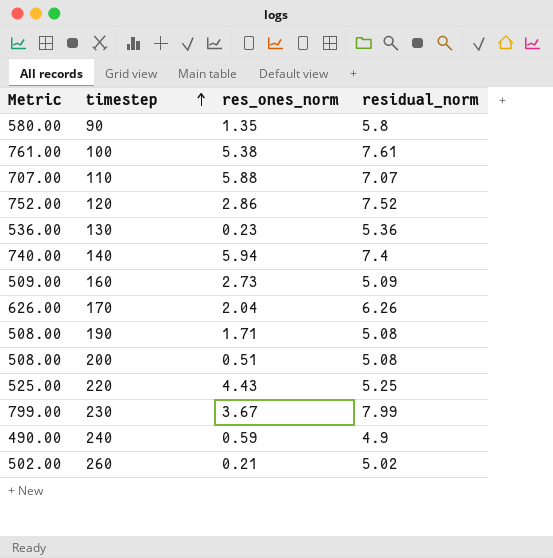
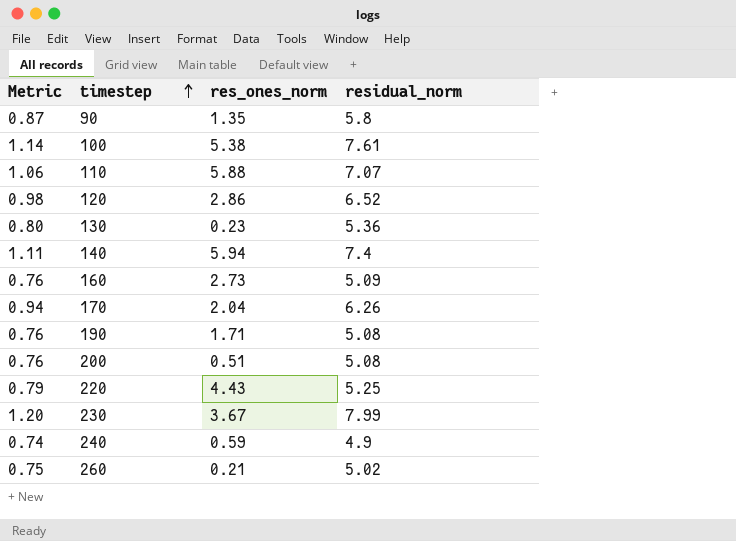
column Metric | formula: [residual_norm] * 100 -> [residual_norm] * 0.15
120 | residual_norm: 7.52 -> 6.52

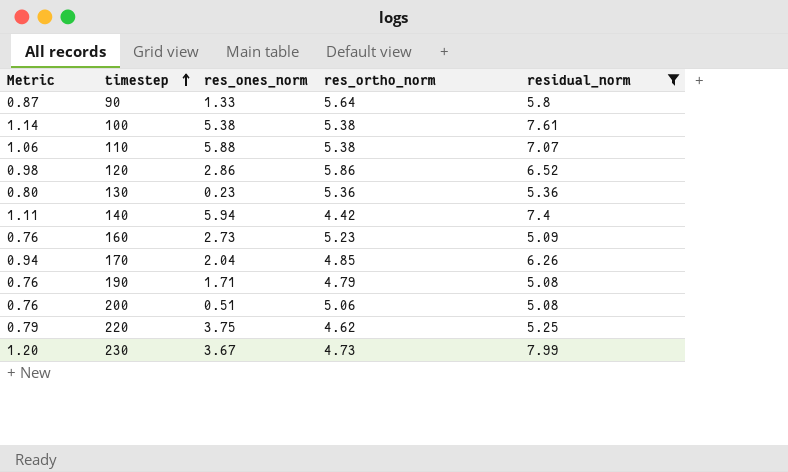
filter: none -> residual_norm >= 5.08
column res_ortho_norm | position: none -> 4
90 | res_ones_norm: 1.35 -> 1.33
220 | res_ones_norm: 4.43 -> 3.75

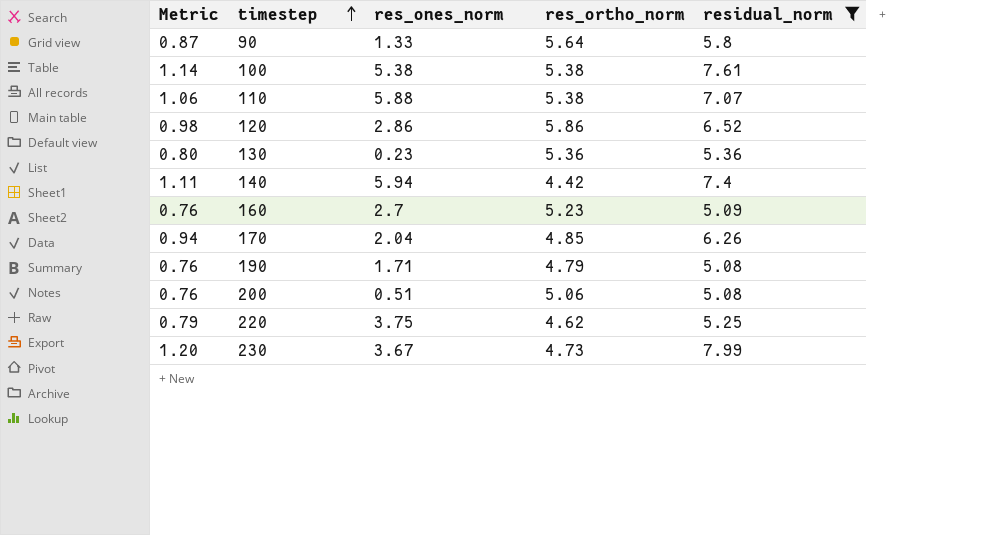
160 | res_ones_norm: 2.73 -> 2.7

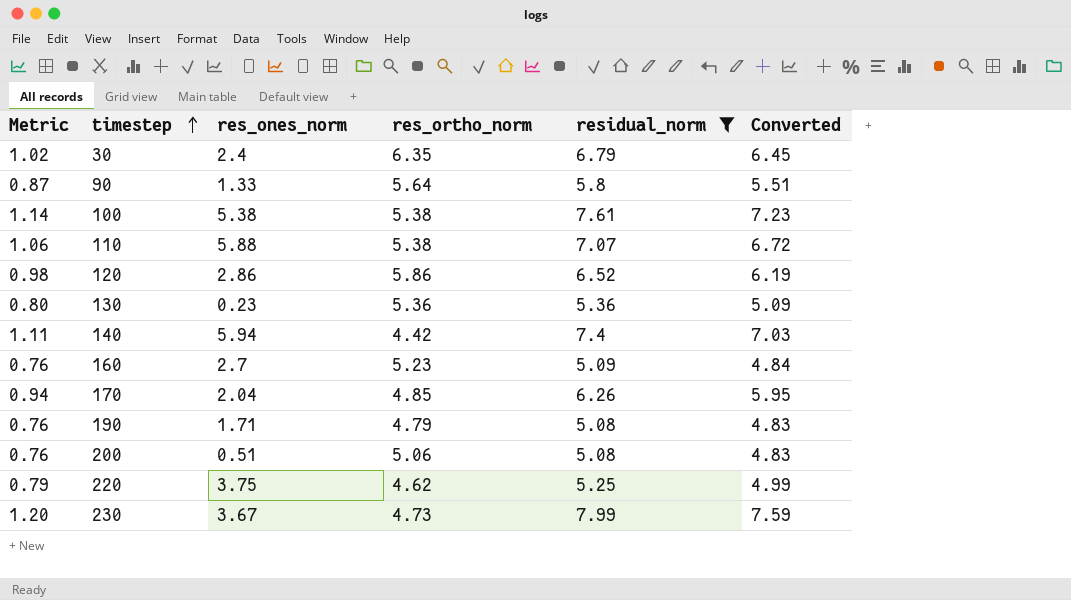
column Converted | formula: none -> [residual_norm] * 0.95
row 30: none -> 1.02 | 2.4 | 6.35 | 6.79 | 6.45

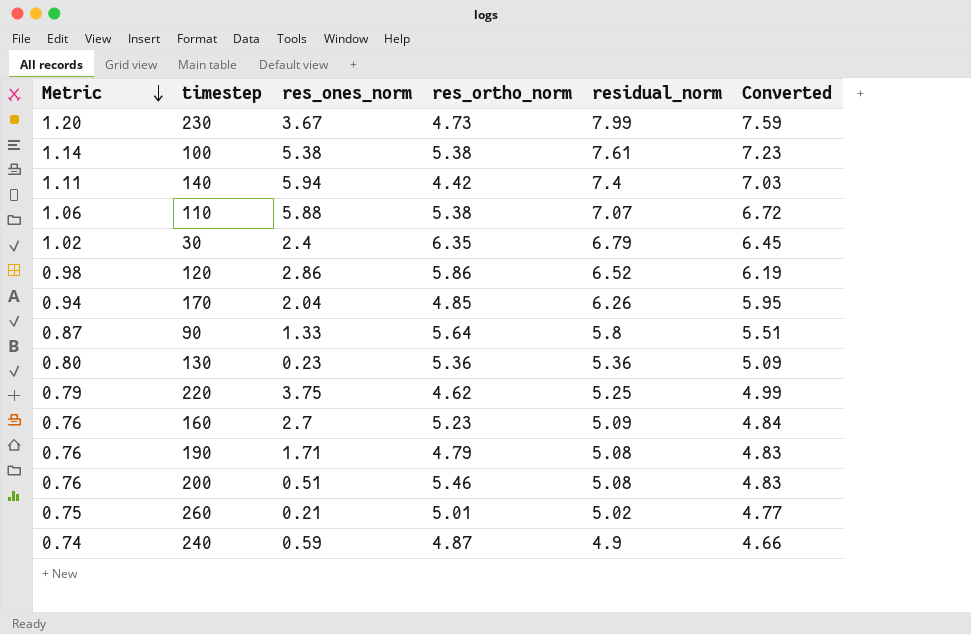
filter: residual_norm >= 5.08 -> none
row order: timestep ascending -> Metric descending
200 | res_ortho_norm: 5.06 -> 5.46

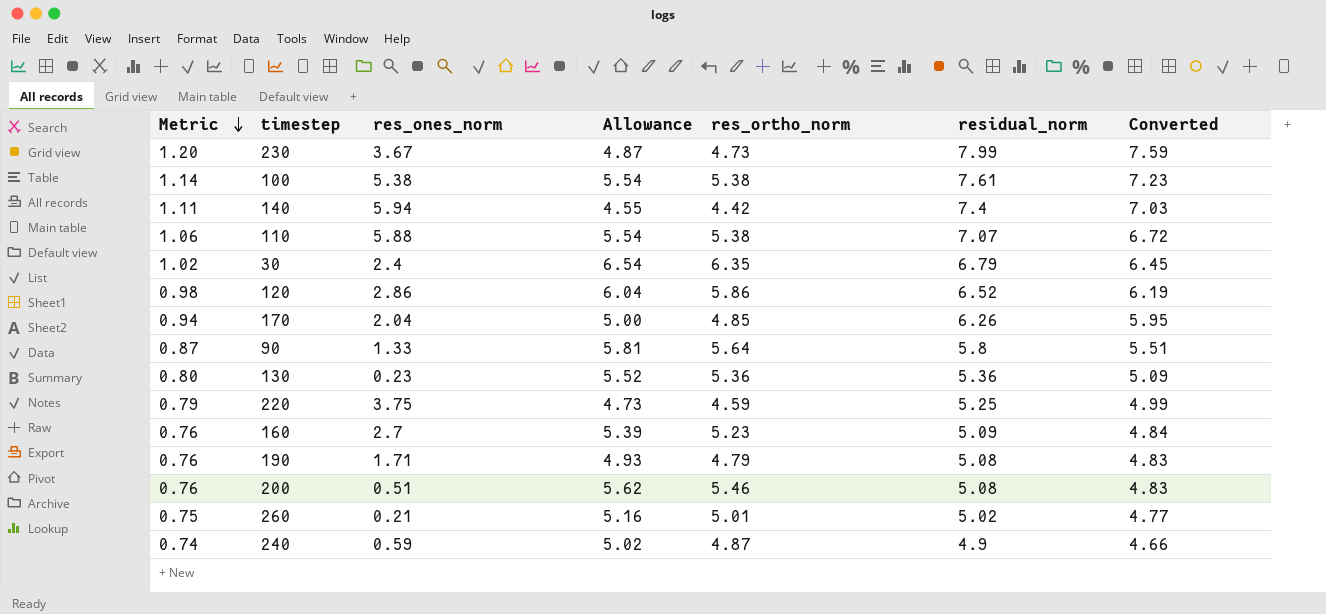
column Allowance | formula: none -> [res_ortho_norm] * 1.03
220 | res_ortho_norm: 4.62 -> 4.59

